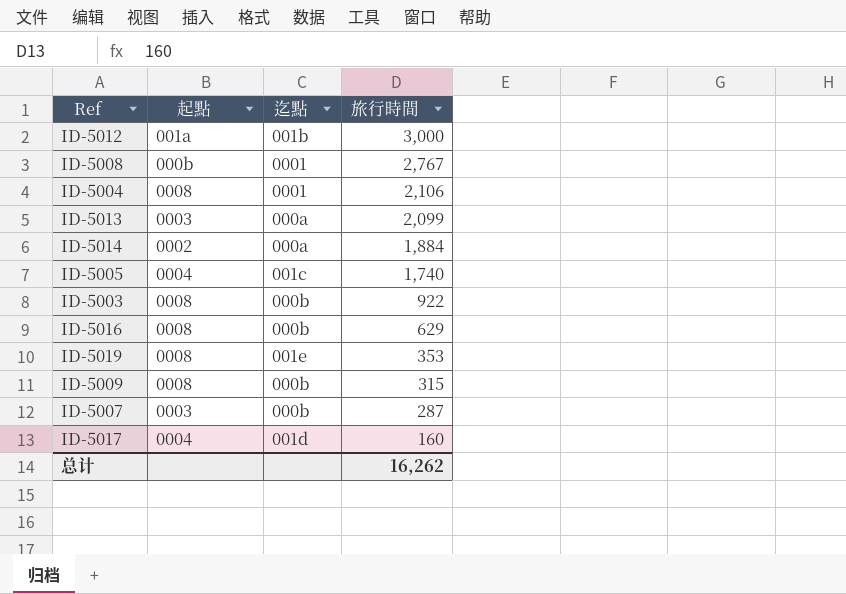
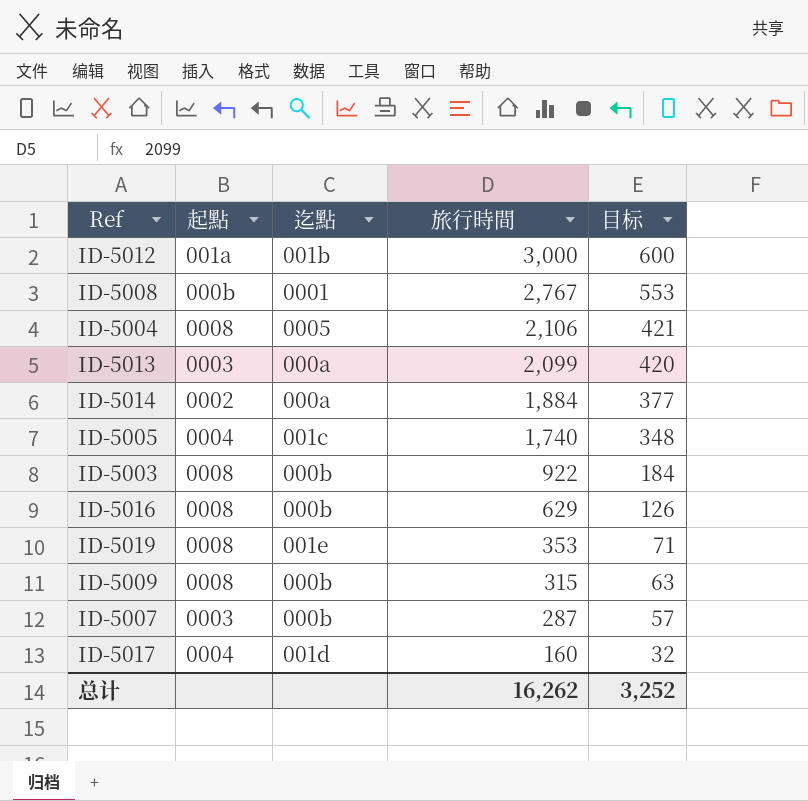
column 目标 | formula: none -> [旅行時間] * 0.2
ID-5004 | 迄點: 0001 -> 0005

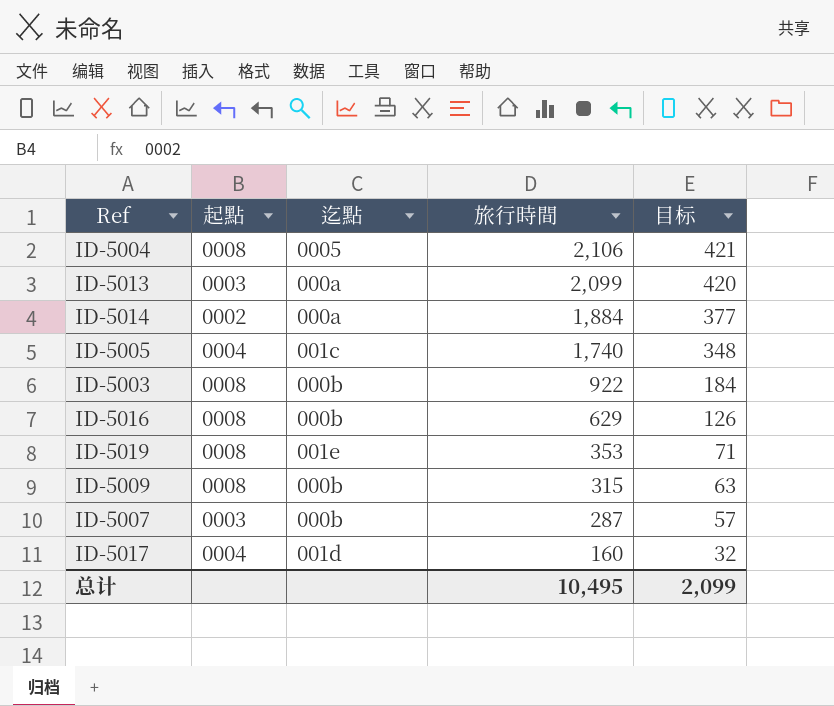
row ID-5012: 001a | 001b | 3,000 | 600 -> none
row ID-5008: 000b | 0001 | 2,767 | 553 -> none
总计 | 旅行時間: 16,262 -> 10,495
总计 | 目标: 3,252 -> 2,099

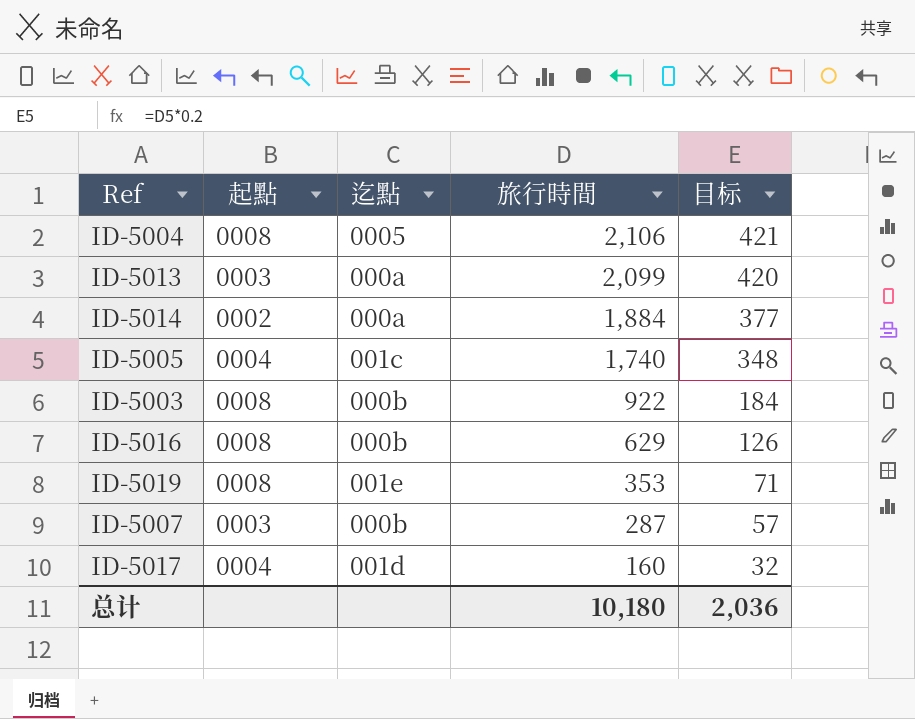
row ID-5009: 0008 | 000b | 315 | 63 -> none
总计 | 旅行時間: 10,495 -> 10,180
总计 | 目标: 2,099 -> 2,036

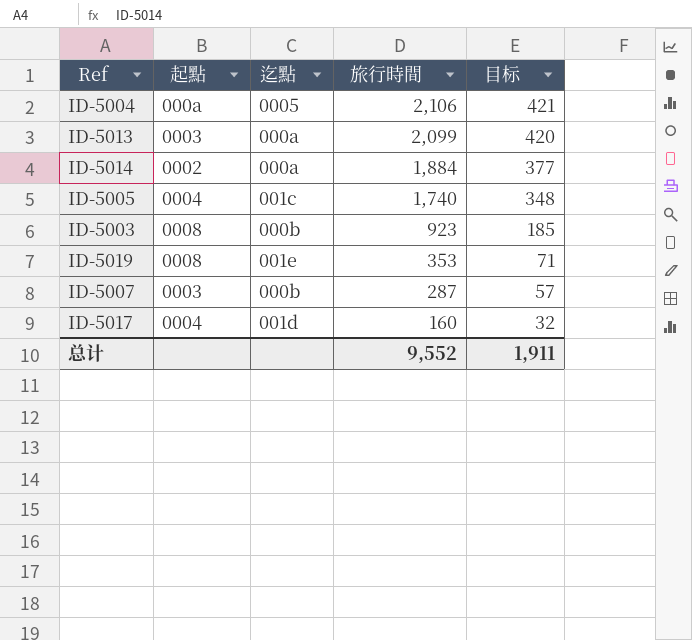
row ID-5016: 0008 | 000b | 629 | 126 -> none
ID-5004 | 起點: 0008 -> 000a
ID-5003 | 旅行時間: 922 -> 923
ID-5003 | 目标: 184 -> 185
总计 | 旅行時間: 10,180 -> 9,552
总计 | 目标: 2,036 -> 1,911

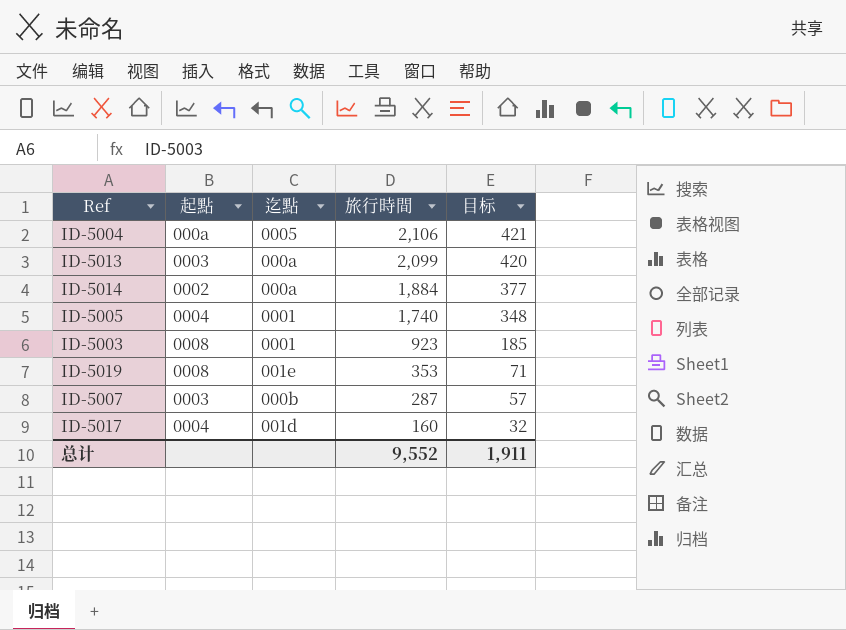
ID-5005 | 迄點: 001c -> 0001
ID-5003 | 迄點: 000b -> 0001

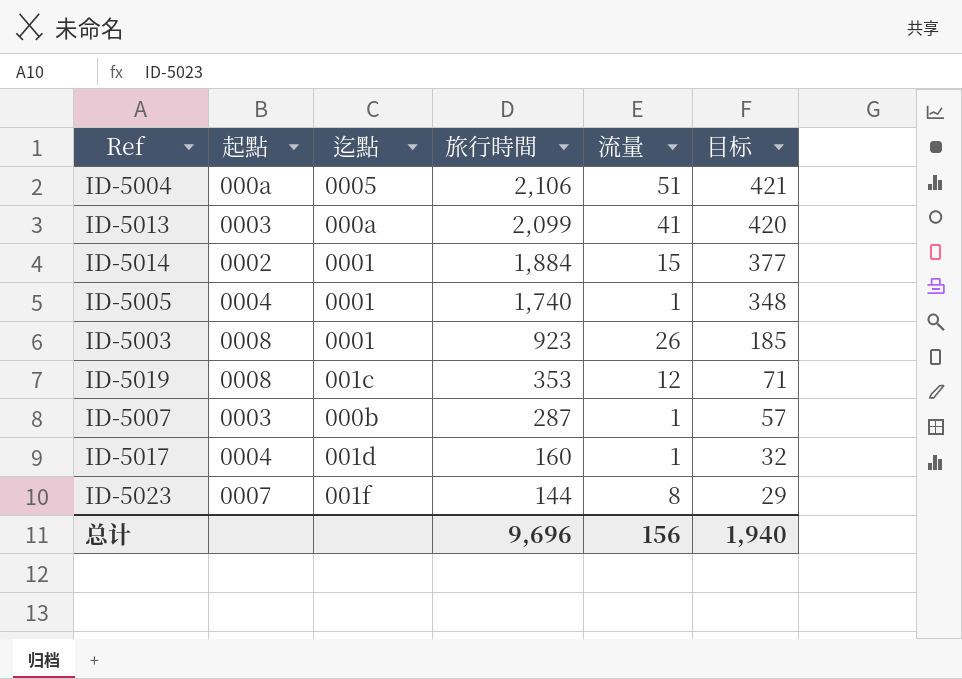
column 流量 | position: none -> 5
ID-5014 | 迄點: 000a -> 0001
ID-5019 | 迄點: 001e -> 001c
row ID-5023: none -> 0007 | 001f | 144 | 8 | 29
总计 | 旅行時間: 9,552 -> 9,696
总计 | 目标: 1,911 -> 1,940

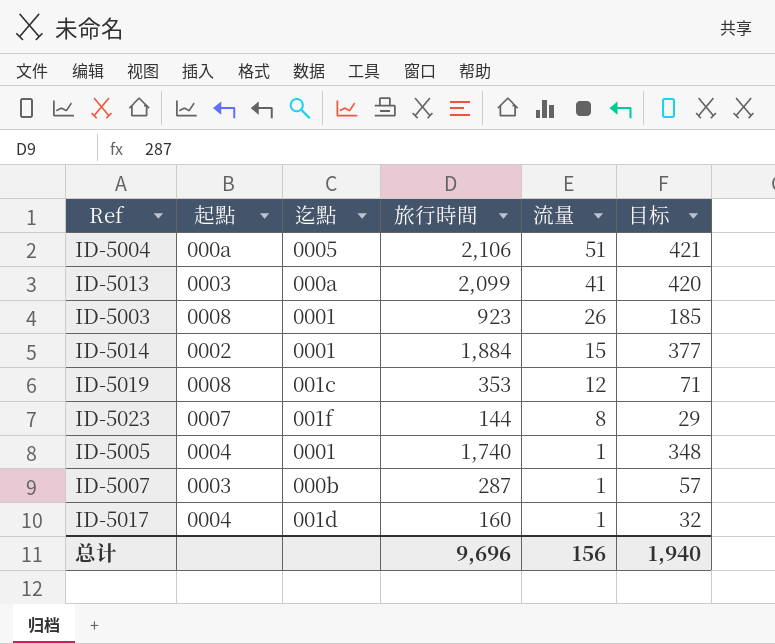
row order: 旅行時間 descending -> 流量 descending

